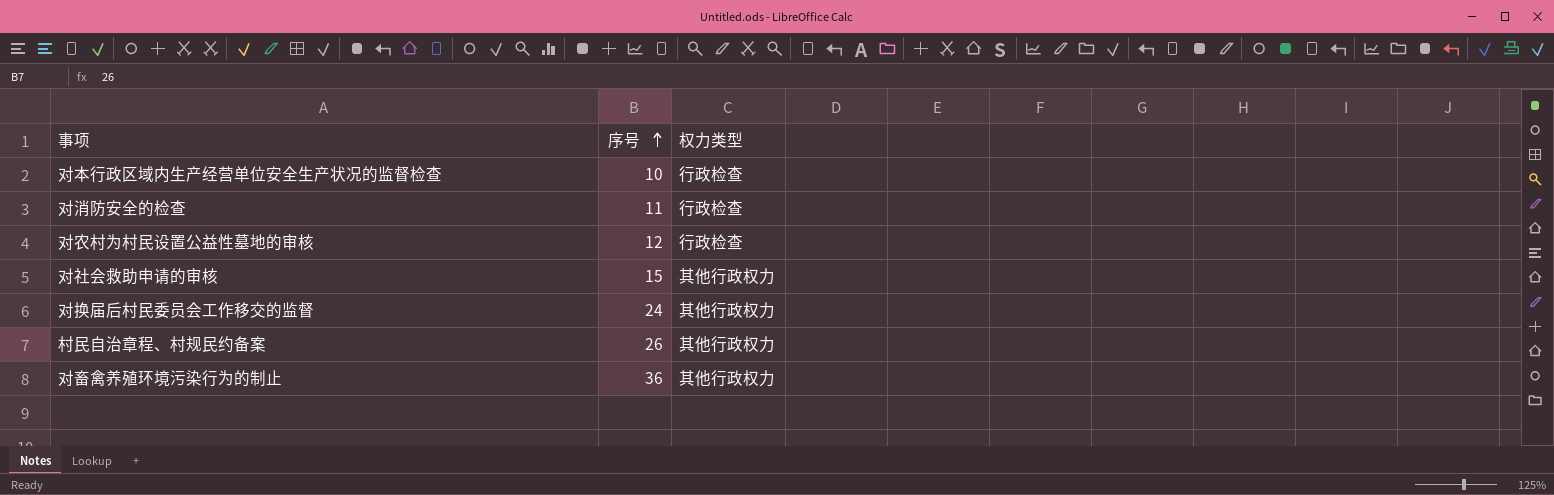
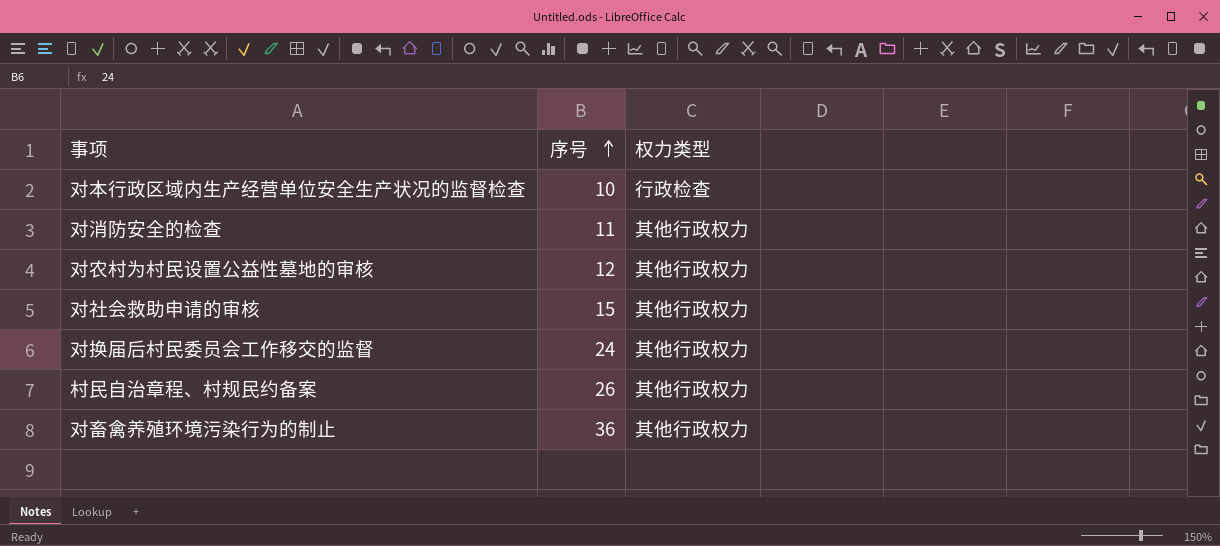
对消防安全的检查 | 权力类型: 行政检查 -> 其他行政权力
对农村为村民设置公益性墓地的审核 | 权力类型: 行政检查 -> 其他行政权力

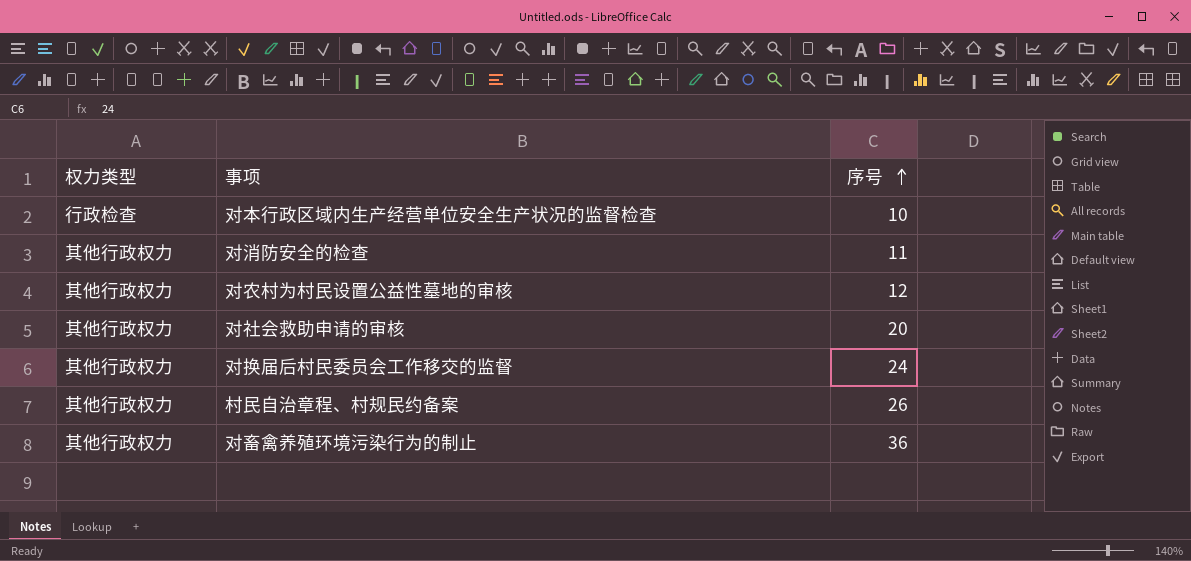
column 权力类型 | position: 3 -> 1
对社会救助申请的审核 | 序号: 15 -> 20

